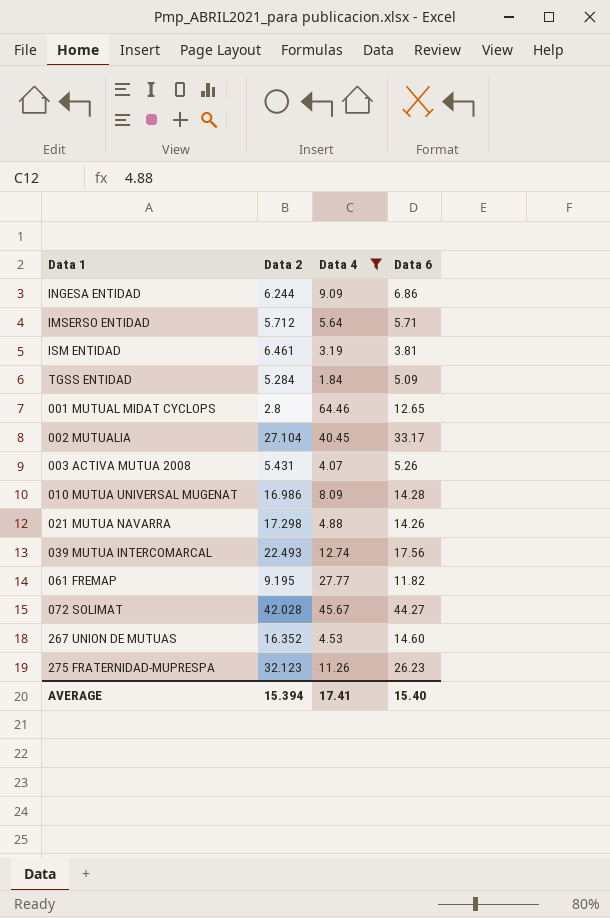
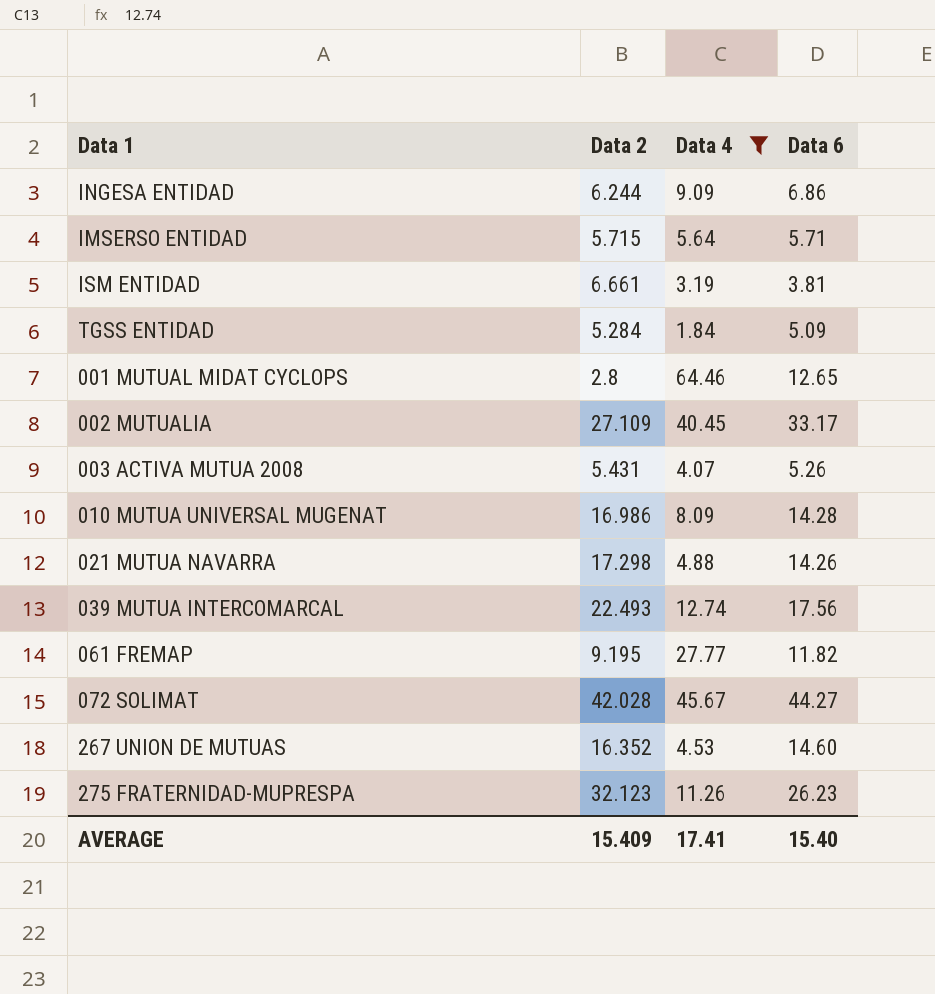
IMSERSO ENTIDAD | Data 2: 5.712 -> 5.715
ISM ENTIDAD | Data 2: 6.461 -> 6.661
002 MUTUALIA | Data 2: 27.104 -> 27.109
AVERAGE | Data 2: 15.394 -> 15.409

